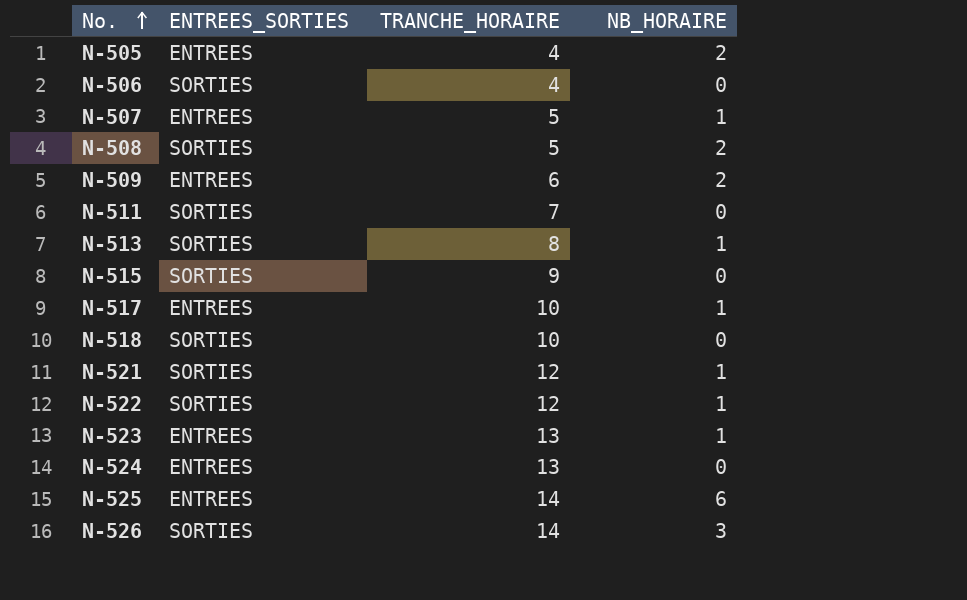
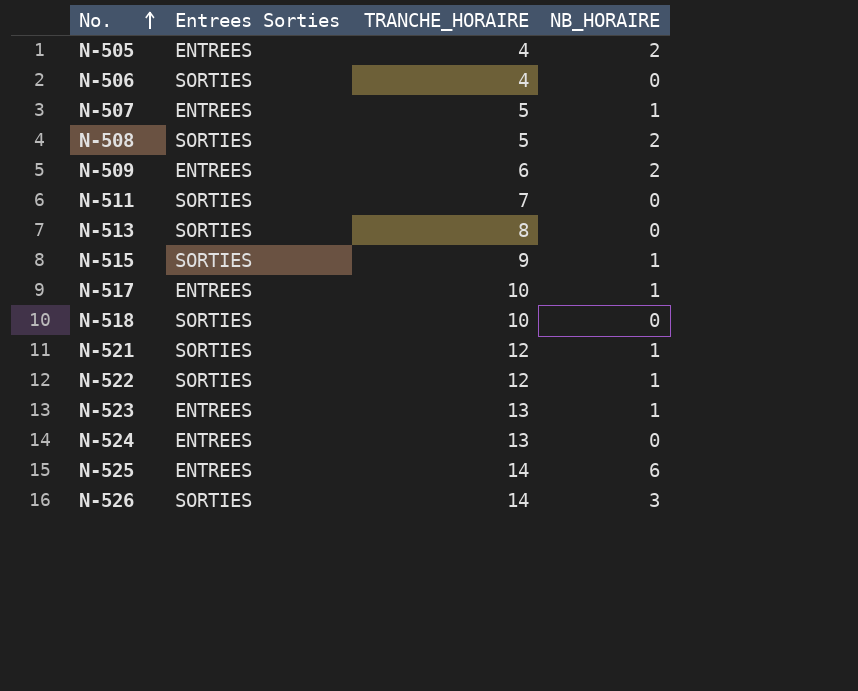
column name: ENTREES_SORTIES -> Entrees Sorties
N-513 | NB_HORAIRE: 1 -> 0
N-515 | NB_HORAIRE: 0 -> 1

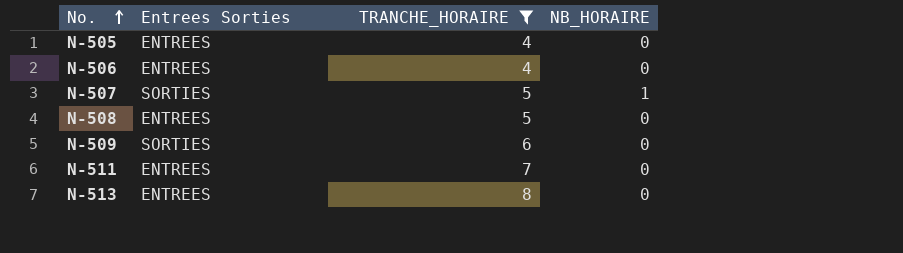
filter: none -> TRANCHE_HORAIRE <= 8
N-505 | NB_HORAIRE: 2 -> 0
N-506 | Entrees Sorties: SORTIES -> ENTREES
N-507 | Entrees Sorties: ENTREES -> SORTIES
N-508 | Entrees Sorties: SORTIES -> ENTREES
N-508 | NB_HORAIRE: 2 -> 0
N-509 | Entrees Sorties: ENTREES -> SORTIES
N-509 | NB_HORAIRE: 2 -> 0
N-511 | Entrees Sorties: SORTIES -> ENTREES
N-513 | Entrees Sorties: SORTIES -> ENTREES

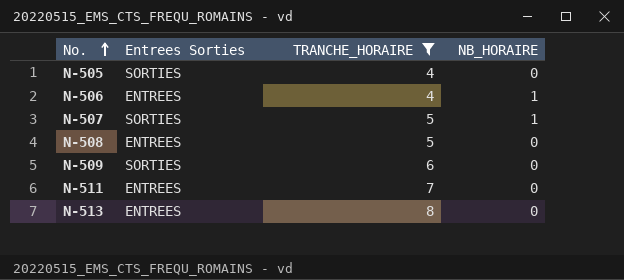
N-505 | Entrees Sorties: ENTREES -> SORTIES
N-506 | NB_HORAIRE: 0 -> 1

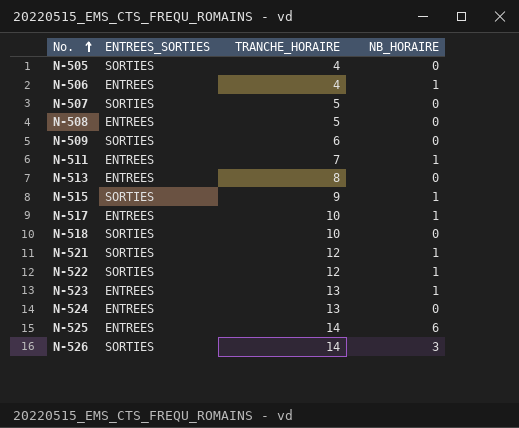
filter: TRANCHE_HORAIRE <= 8 -> none
column name: Entrees Sorties -> ENTREES_SORTIES
N-507 | NB_HORAIRE: 1 -> 0
N-511 | NB_HORAIRE: 0 -> 1

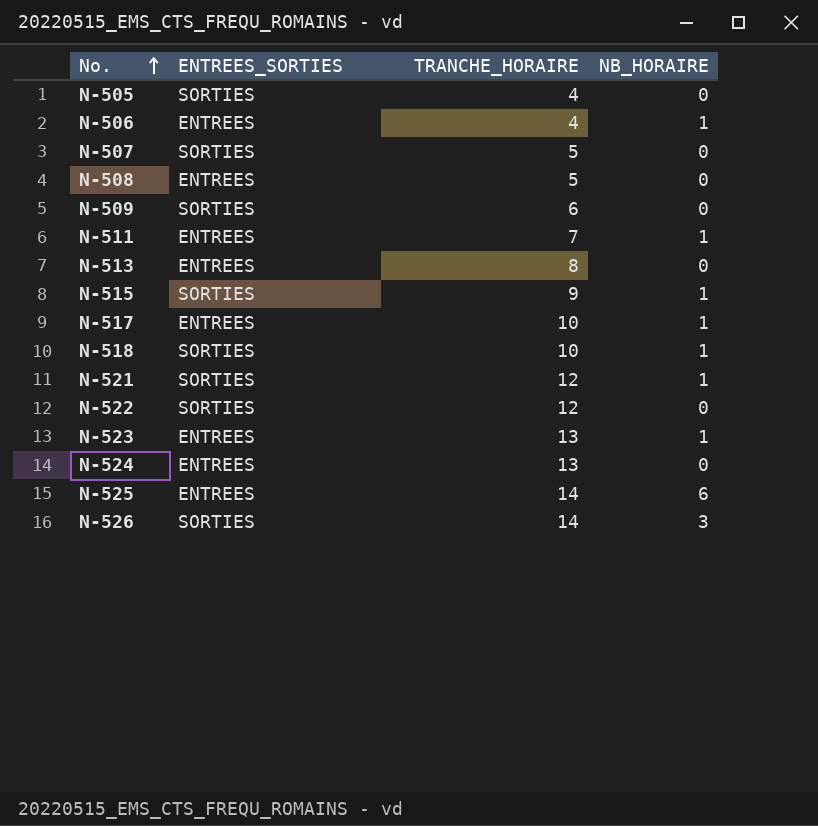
N-518 | NB_HORAIRE: 0 -> 1
N-522 | NB_HORAIRE: 1 -> 0

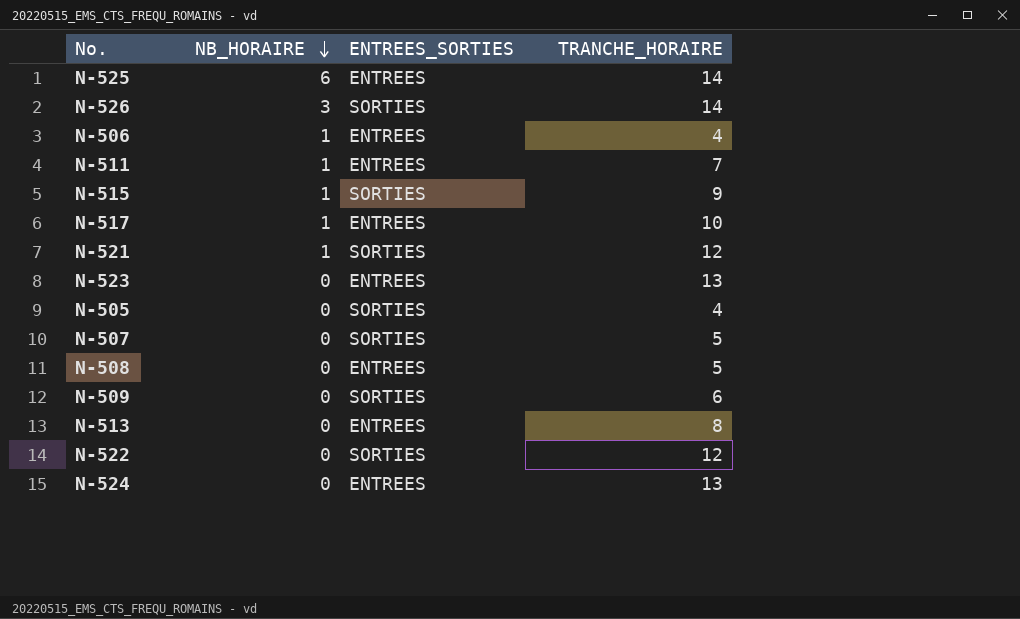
row order: No. ascending -> NB_HORAIRE descending
column NB_HORAIRE | position: 4 -> 2
row N-518: SORTIES | 10 | 1 -> none
N-523 | NB_HORAIRE: 1 -> 0

